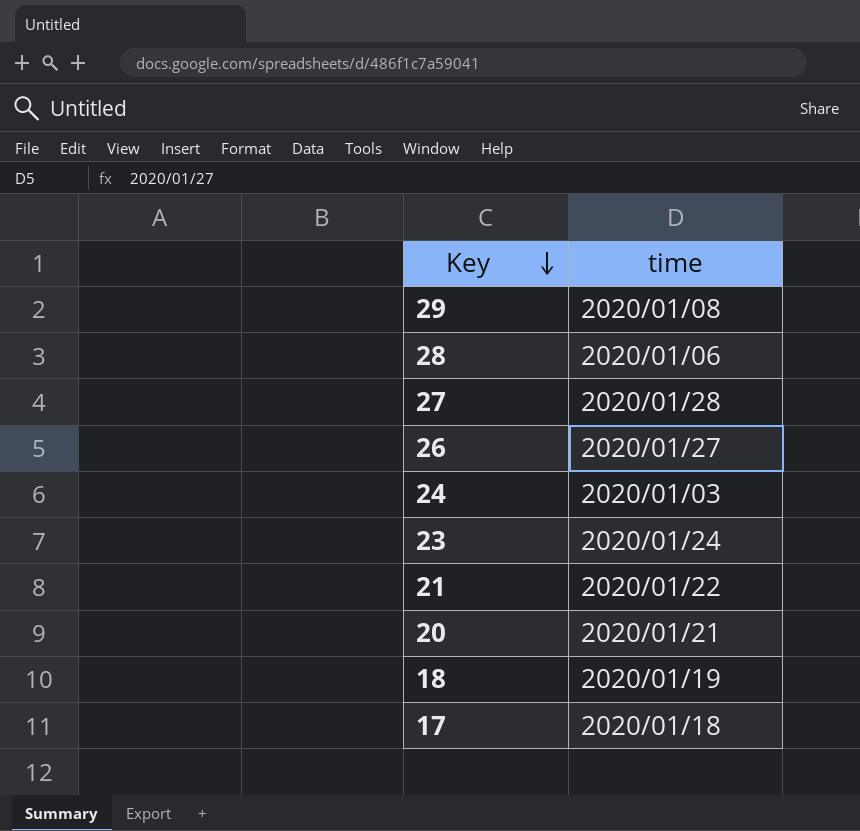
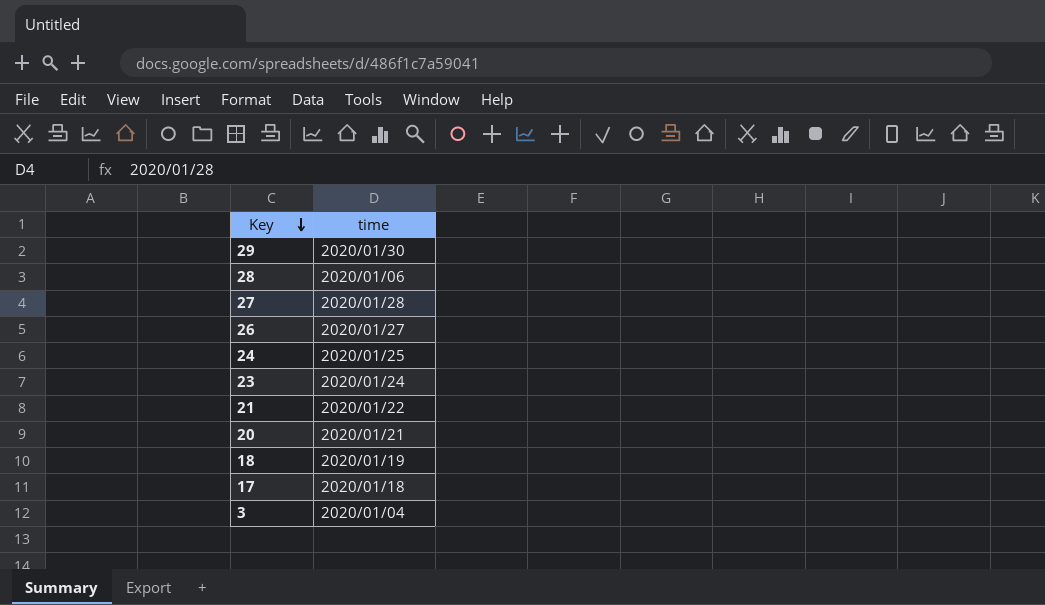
29 | time: 2020/01/08 -> 2020/01/30
24 | time: 2020/01/03 -> 2020/01/25
row 3: none -> 2020/01/04

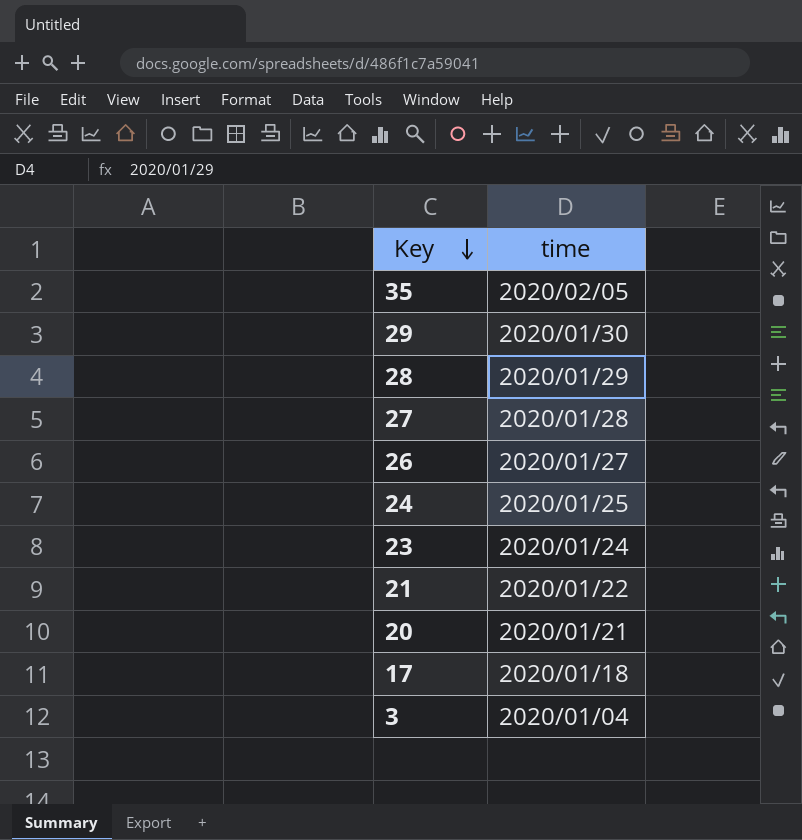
row 18: 2020/01/19 -> none
row 35: none -> 2020/02/05
28 | time: 2020/01/06 -> 2020/01/29

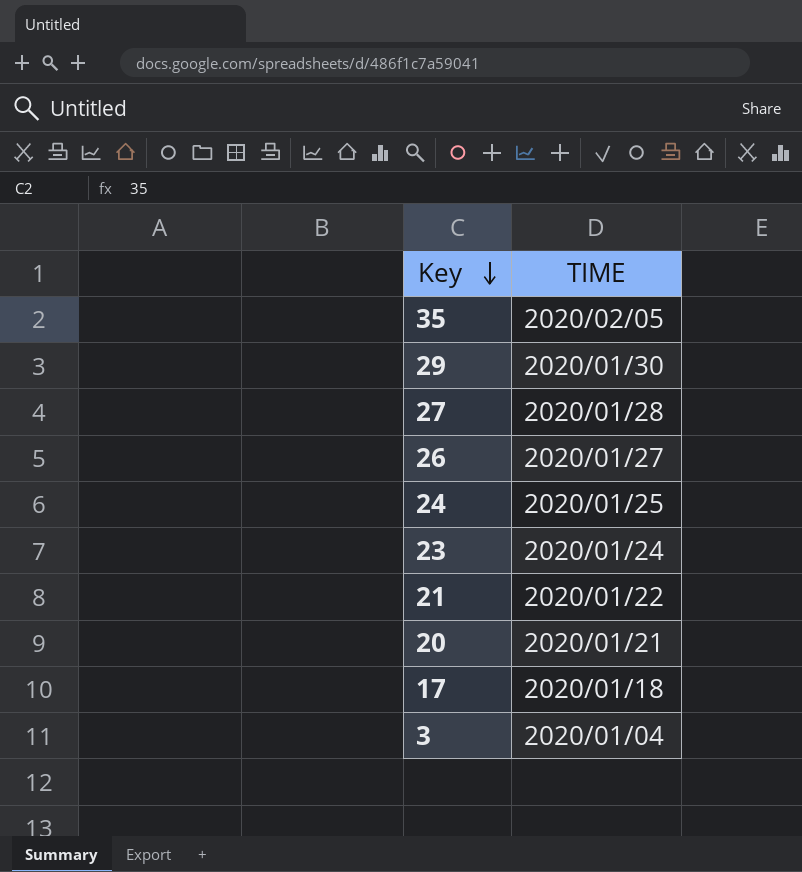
column name: time -> TIME
row 28: 2020/01/29 -> none

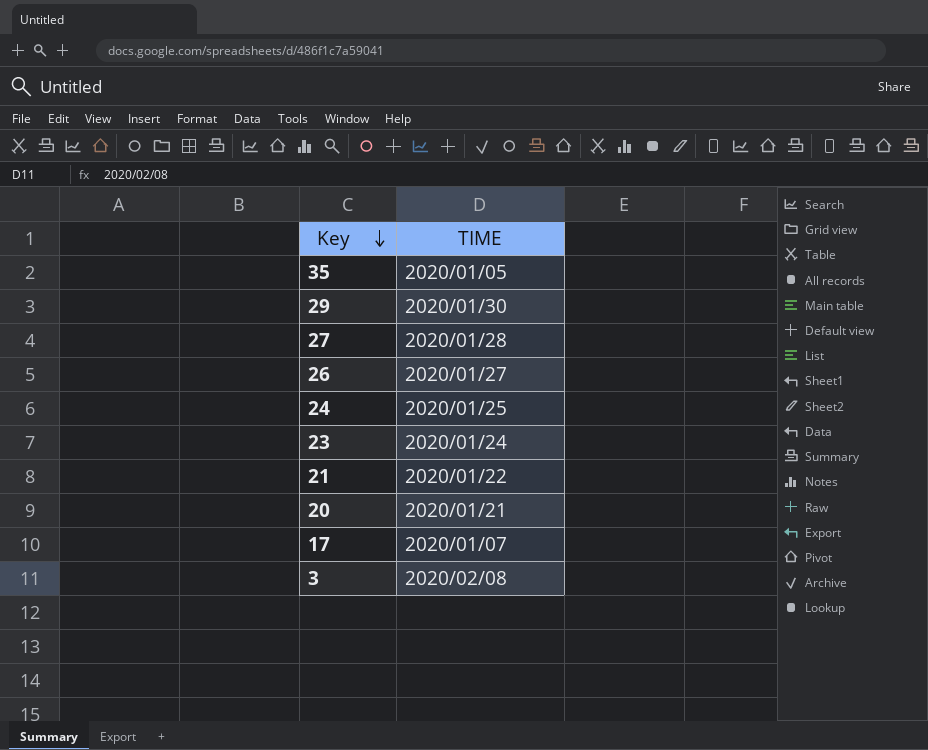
35 | TIME: 2020/02/05 -> 2020/01/05
17 | TIME: 2020/01/18 -> 2020/01/07
3 | TIME: 2020/01/04 -> 2020/02/08

